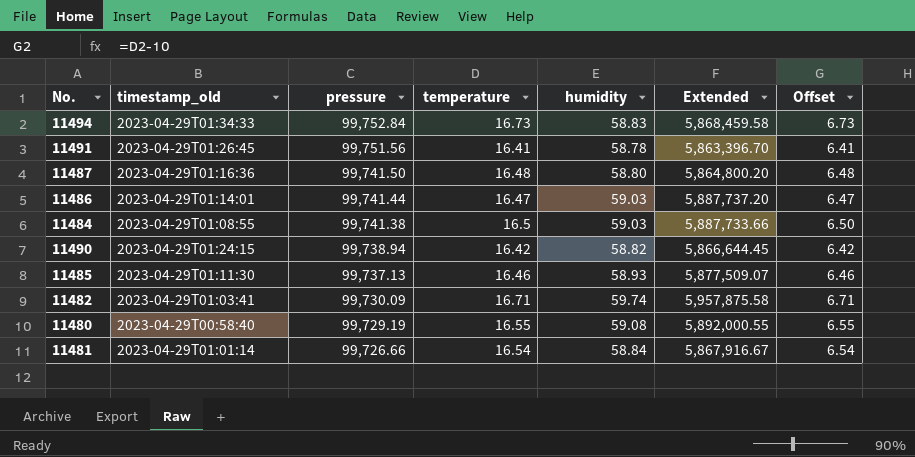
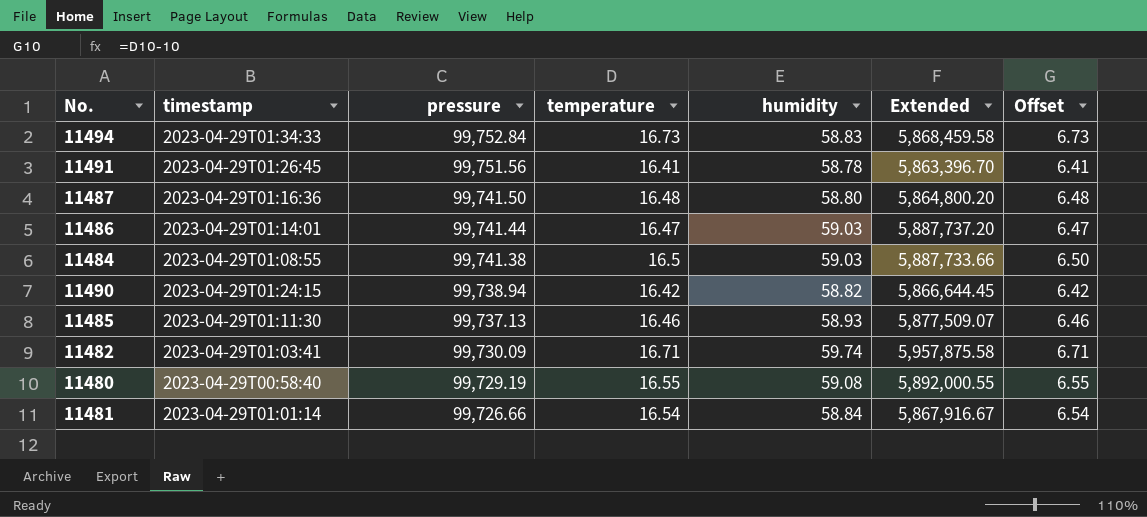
column name: timestamp_old -> timestamp

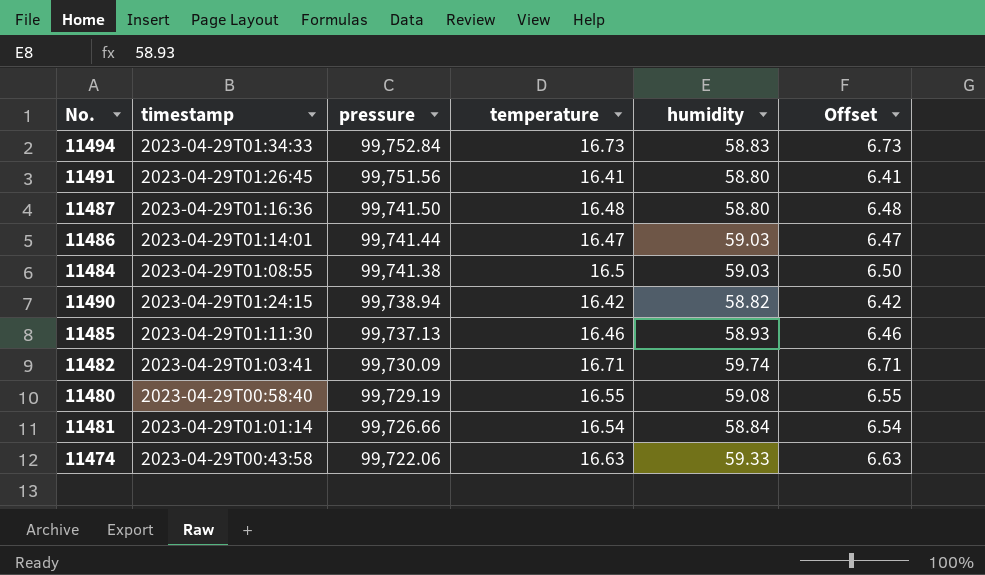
column Extended | formula: [pressure] * [humidity] -> none
11491 | humidity: 58.78 -> 58.80
row 11474: none -> 2023-04-29T00:43:58 | 99,722.06 | 16.63 | 59.33 | 6.63

